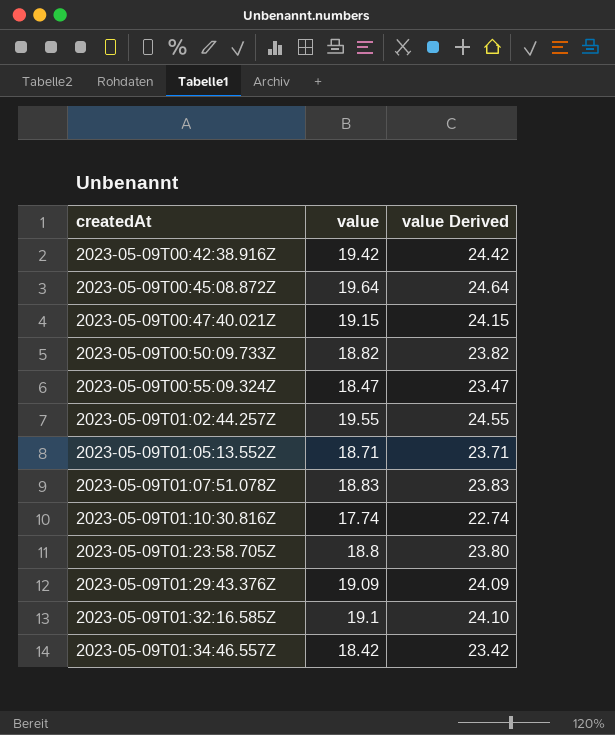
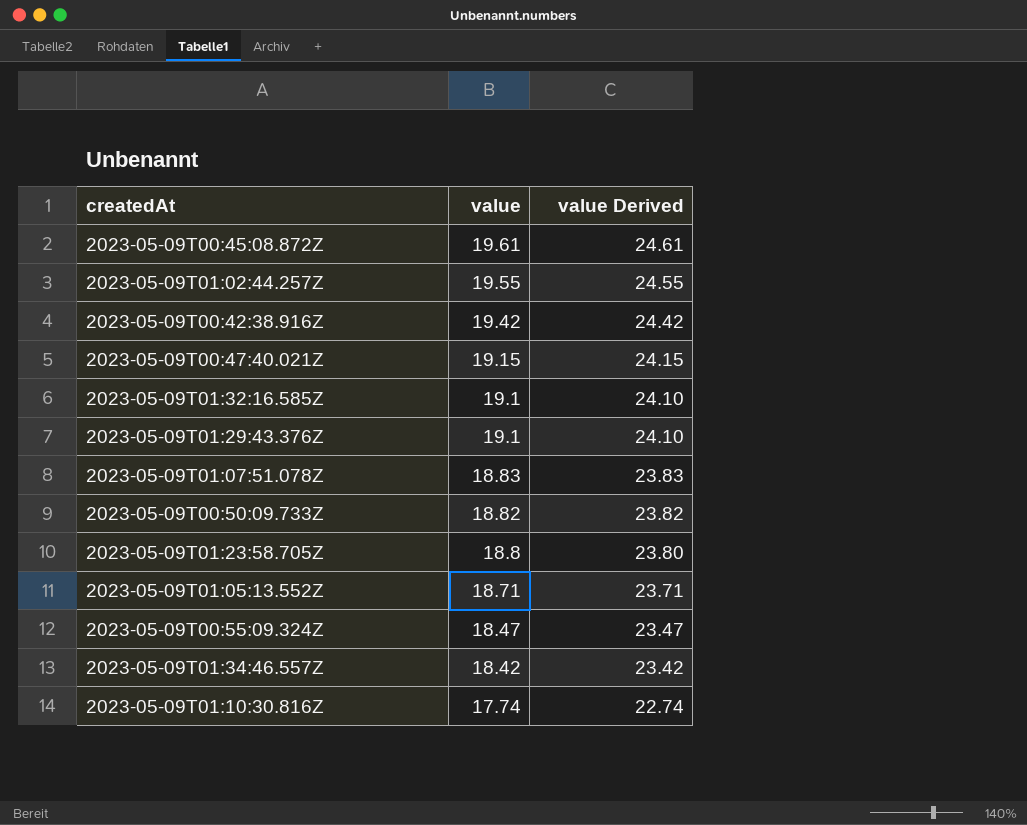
row order: createdAt ascending -> value descending
2023-05-09T00:45:08.872Z | value: 19.64 -> 19.61
2023-05-09T00:45:08.872Z | value Derived: 24.64 -> 24.61
2023-05-09T01:29:43.376Z | value: 19.09 -> 19.1
2023-05-09T01:29:43.376Z | value Derived: 24.09 -> 24.10

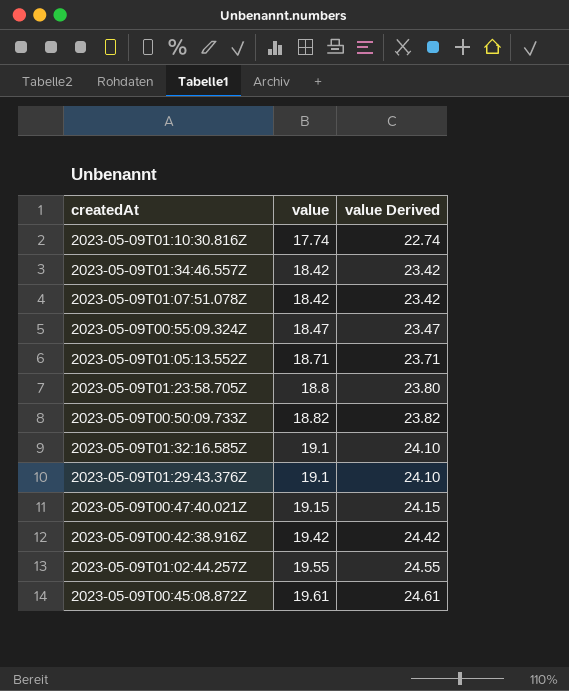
row order: value descending -> value ascending
2023-05-09T01:07:51.078Z | value: 18.83 -> 18.42
2023-05-09T01:07:51.078Z | value Derived: 23.83 -> 23.42

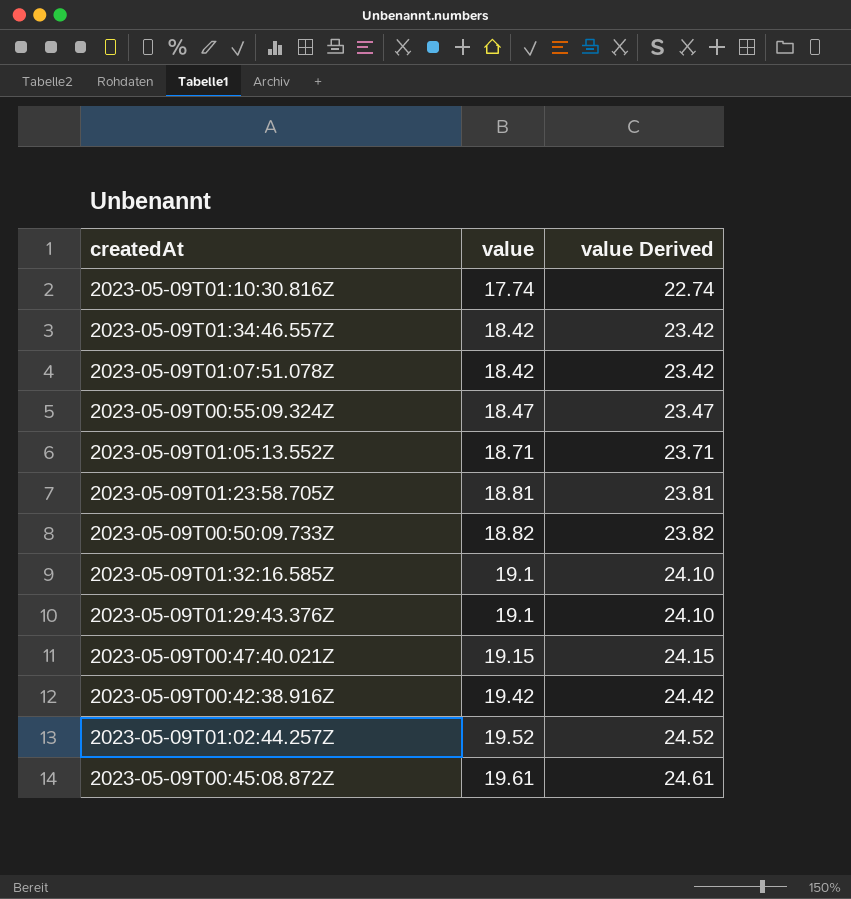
2023-05-09T01:23:58.705Z | value: 18.8 -> 18.81
2023-05-09T01:23:58.705Z | value Derived: 23.80 -> 23.81
2023-05-09T01:02:44.257Z | value: 19.55 -> 19.52
2023-05-09T01:02:44.257Z | value Derived: 24.55 -> 24.52

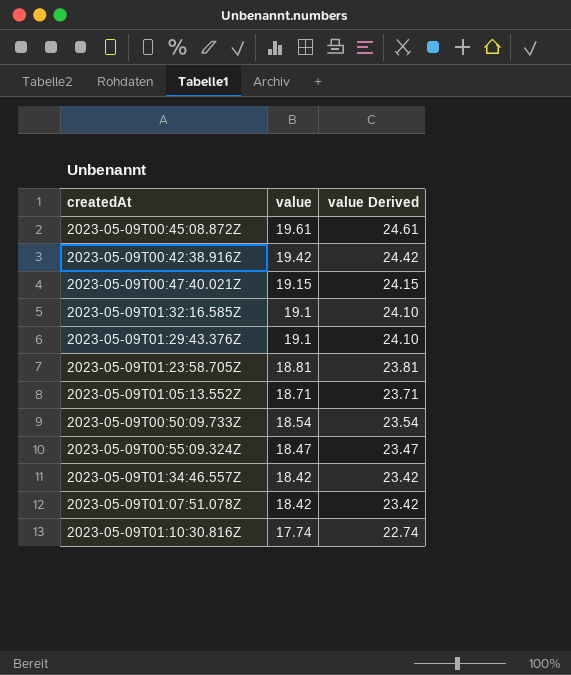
row order: value ascending -> value descending
row 2023-05-09T01:02:44.257Z: 19.52 | 24.52 -> none
2023-05-09T00:50:09.733Z | value: 18.82 -> 18.54
2023-05-09T00:50:09.733Z | value Derived: 23.82 -> 23.54

